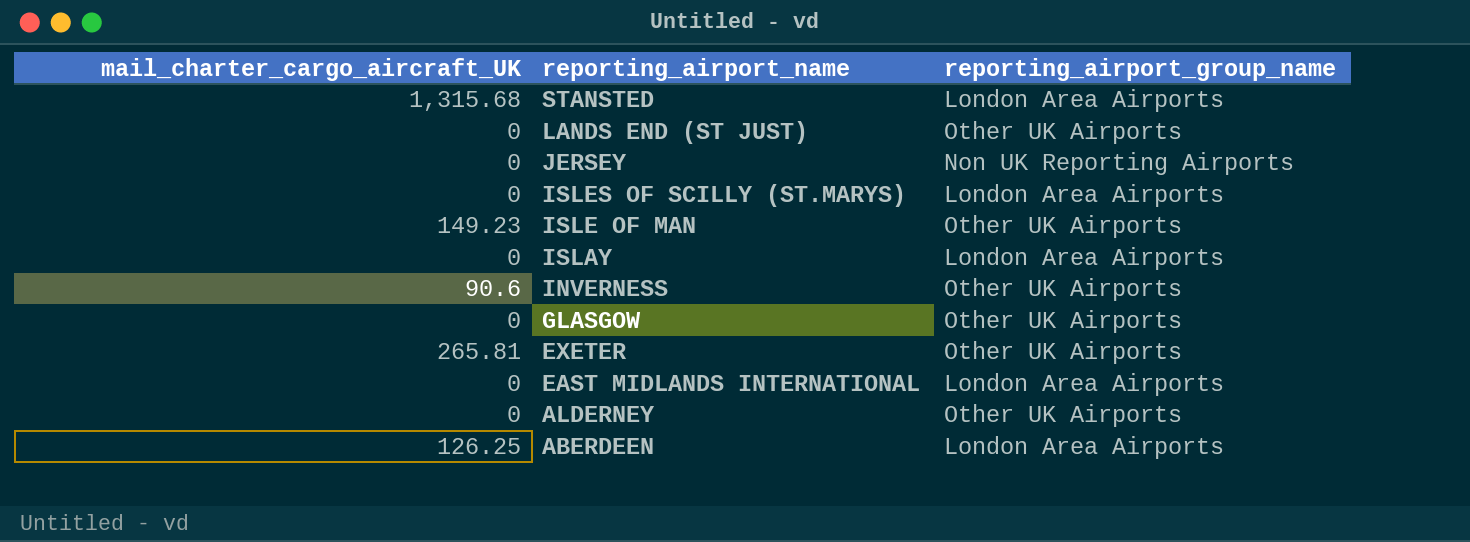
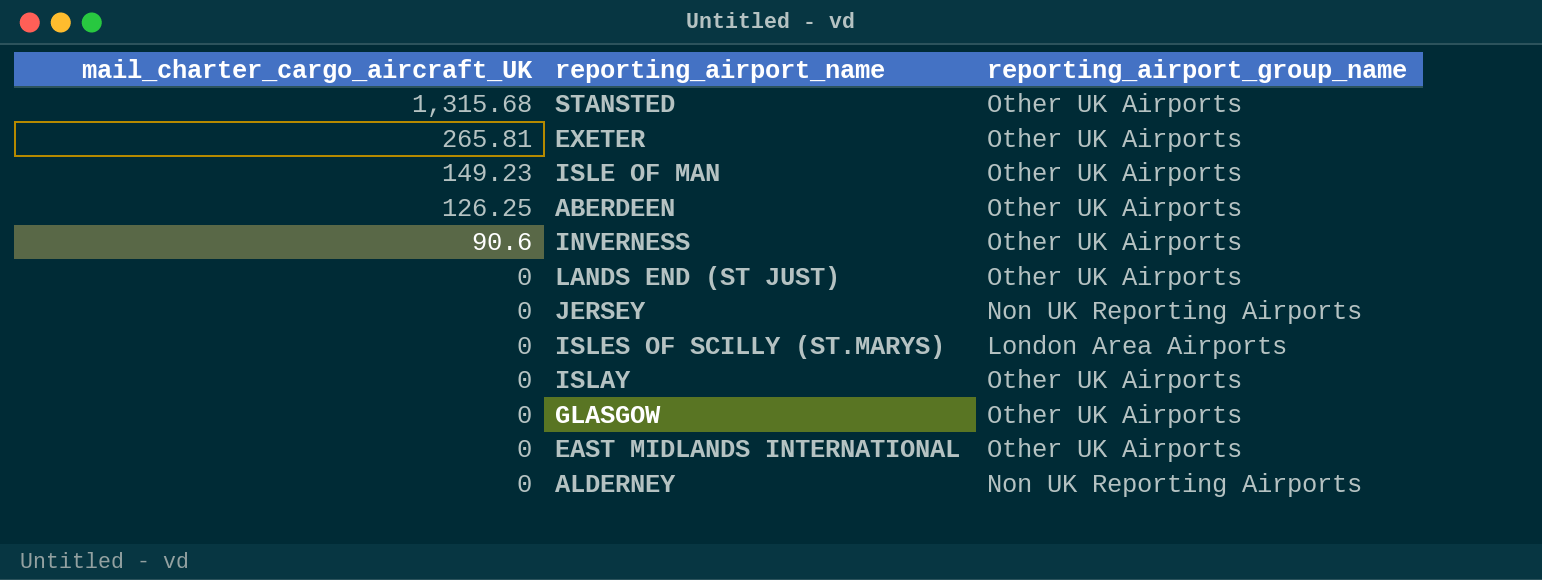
row order: reporting_airport_name descending -> mail_charter_cargo_aircraft_UK descending
STANSTED | reporting_airport_group_name: London Area Airports -> Other UK Airports
ABERDEEN | reporting_airport_group_name: London Area Airports -> Other UK Airports
ISLAY | reporting_airport_group_name: London Area Airports -> Other UK Airports
EAST MIDLANDS INTERNATIONAL | reporting_airport_group_name: London Area Airports -> Other UK Airports
ALDERNEY | reporting_airport_group_name: Other UK Airports -> Non UK Reporting Airports

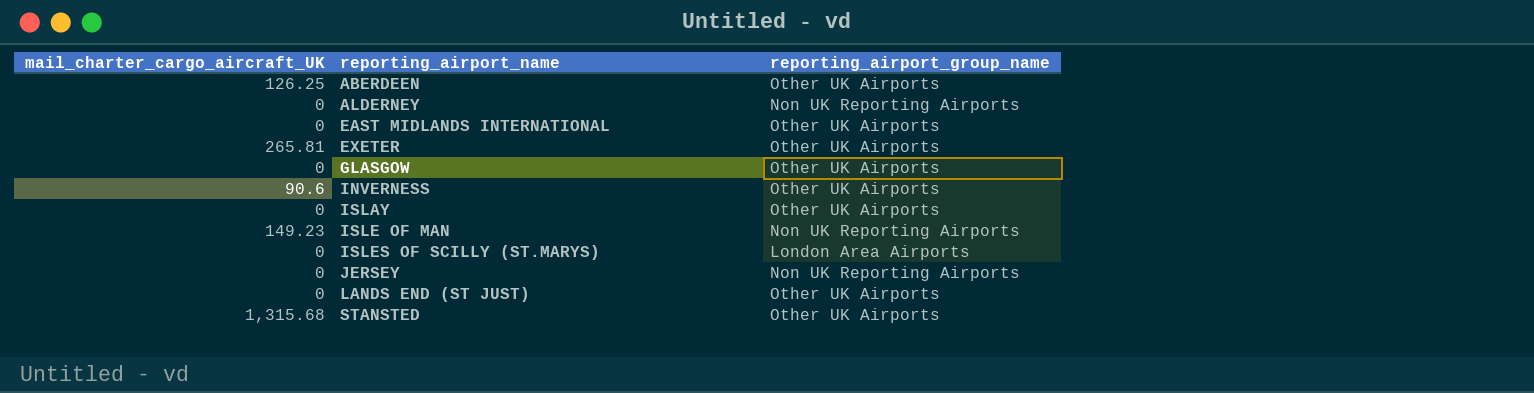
row order: mail_charter_cargo_aircraft_UK descending -> reporting_airport_name ascending
ISLE OF MAN | reporting_airport_group_name: Other UK Airports -> Non UK Reporting Airports

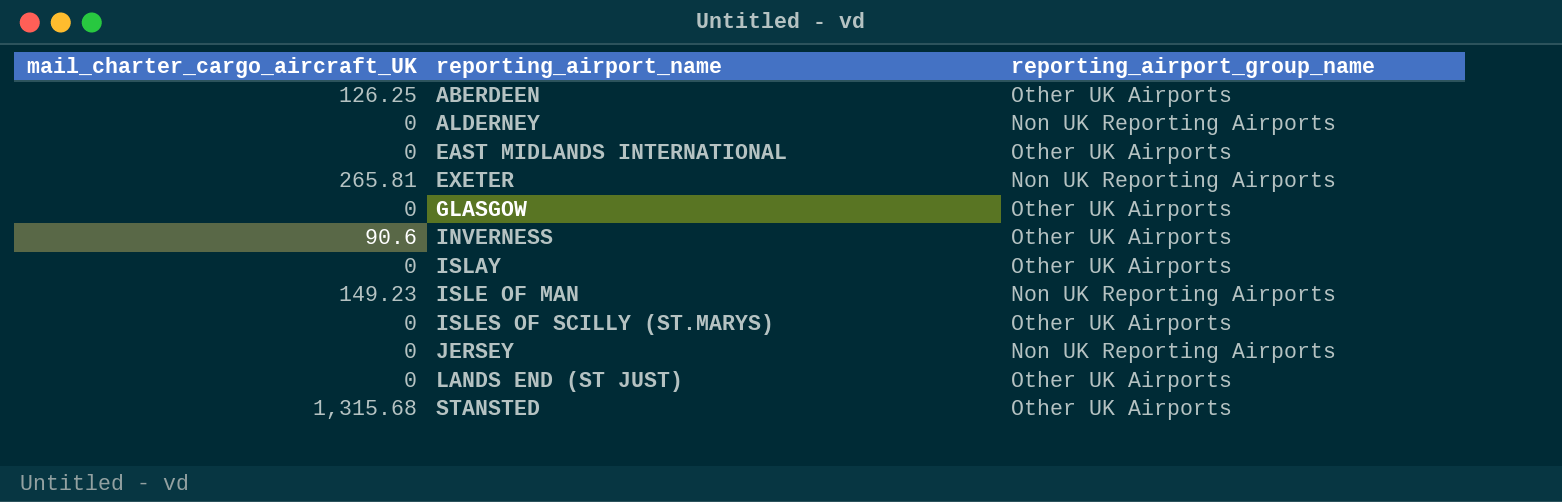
EXETER | reporting_airport_group_name: Other UK Airports -> Non UK Reporting Airports
ISLES OF SCILLY (ST.MARYS) | reporting_airport_group_name: London Area Airports -> Other UK Airports

